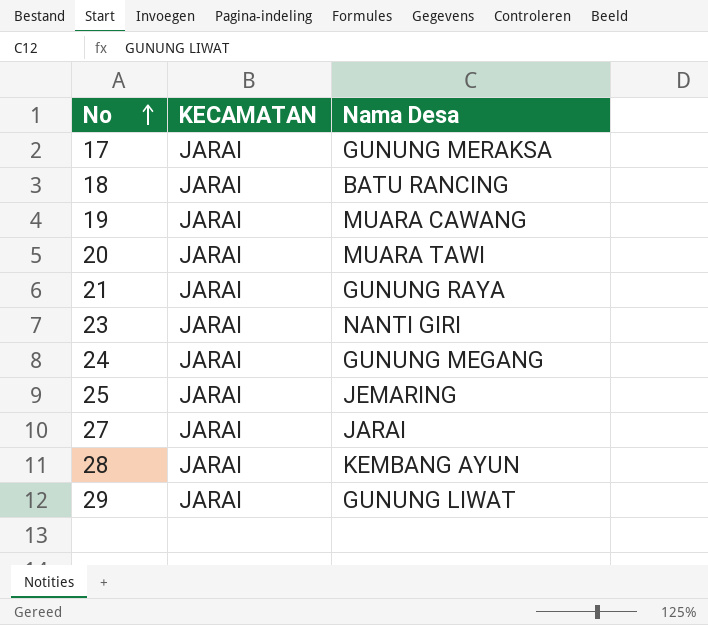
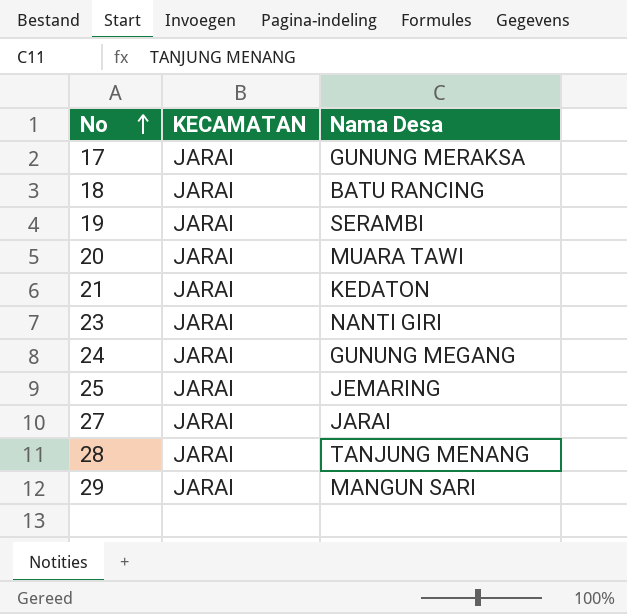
19 | Nama Desa: MUARA CAWANG -> SERAMBI
21 | Nama Desa: GUNUNG RAYA -> KEDATON
28 | Nama Desa: KEMBANG AYUN -> TANJUNG MENANG
29 | Nama Desa: GUNUNG LIWAT -> MANGUN SARI

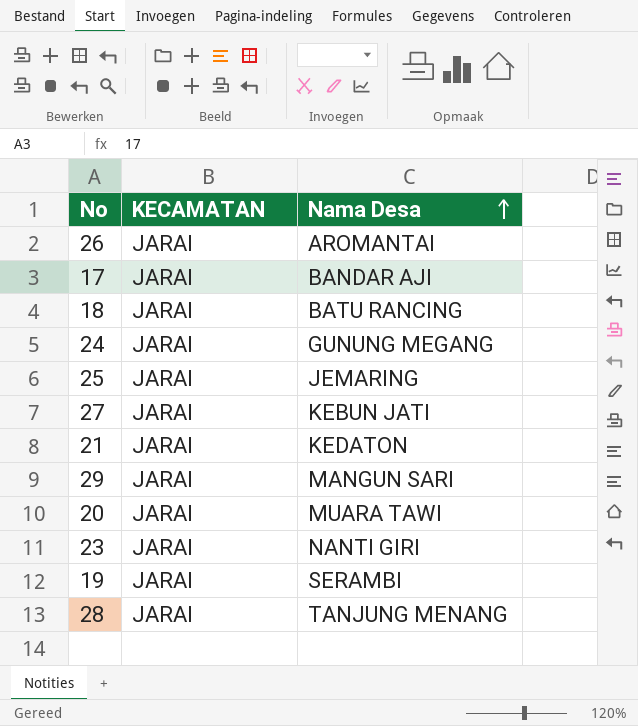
row order: No ascending -> Nama Desa ascending
row 26: none -> JARAI | AROMANTAI
17 | Nama Desa: GUNUNG MERAKSA -> BANDAR AJI
27 | Nama Desa: JARAI -> KEBUN JATI

